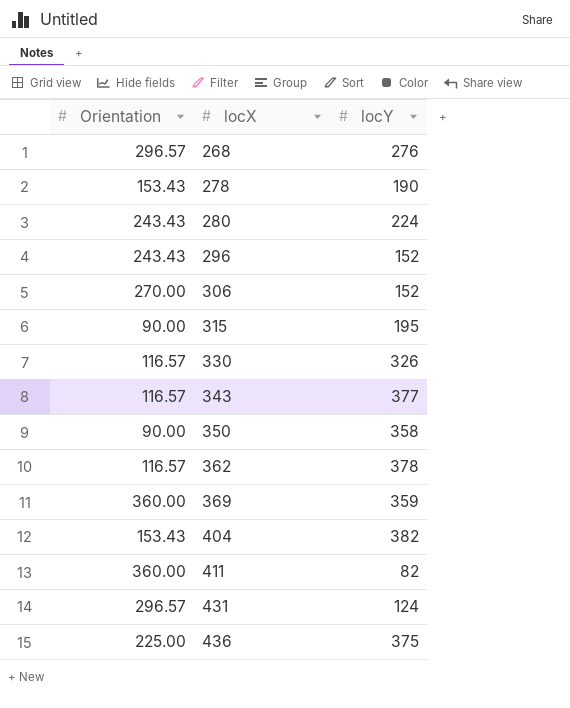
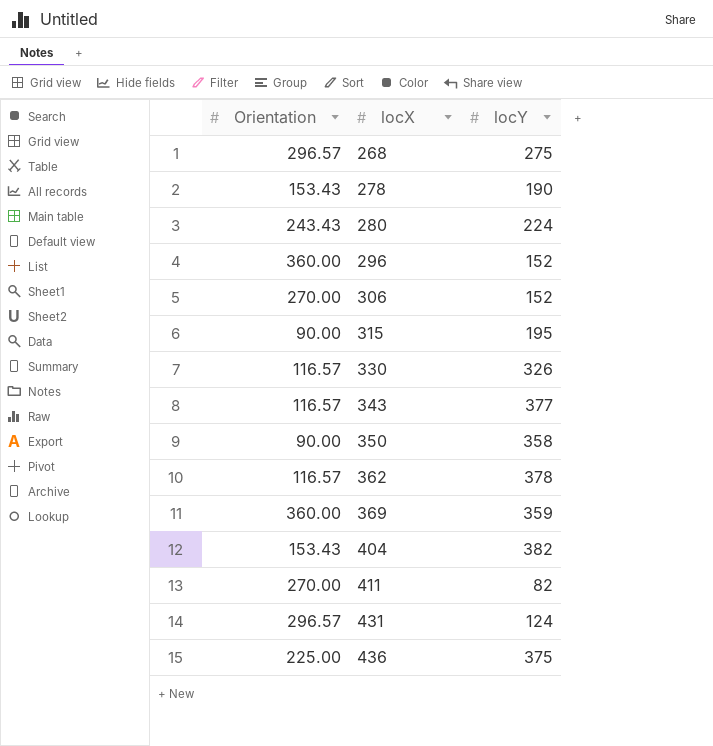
268 | locY: 276 -> 275
296 | Orientation: 243.43 -> 360.00
411 | Orientation: 360.00 -> 270.00

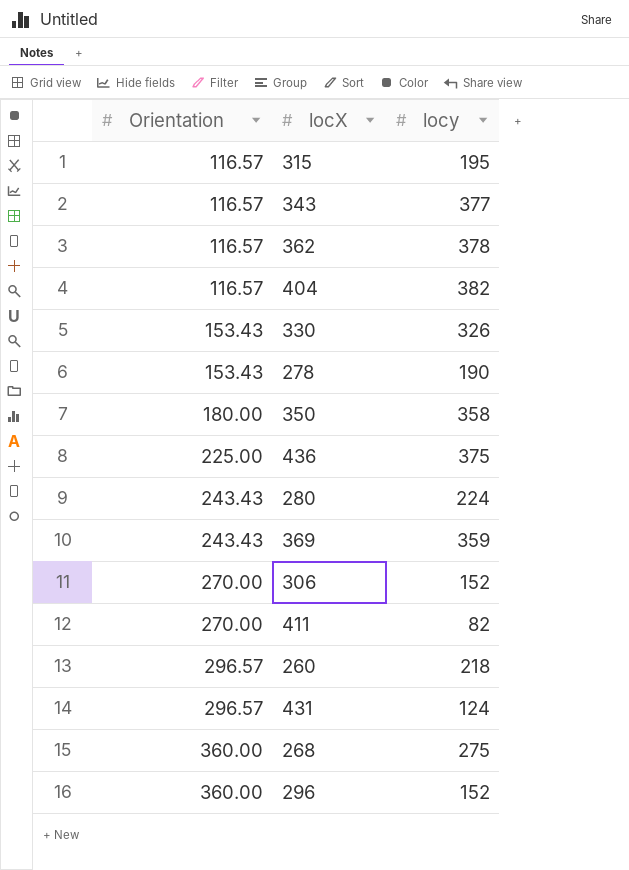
row order: locX ascending -> Orientation ascending
column name: locY -> locy
315 | Orientation: 90.00 -> 116.57
404 | Orientation: 153.43 -> 116.57
330 | Orientation: 116.57 -> 153.43
350 | Orientation: 90.00 -> 180.00
369 | Orientation: 360.00 -> 243.43
row 260: none -> 296.57 | 218
268 | Orientation: 296.57 -> 360.00

